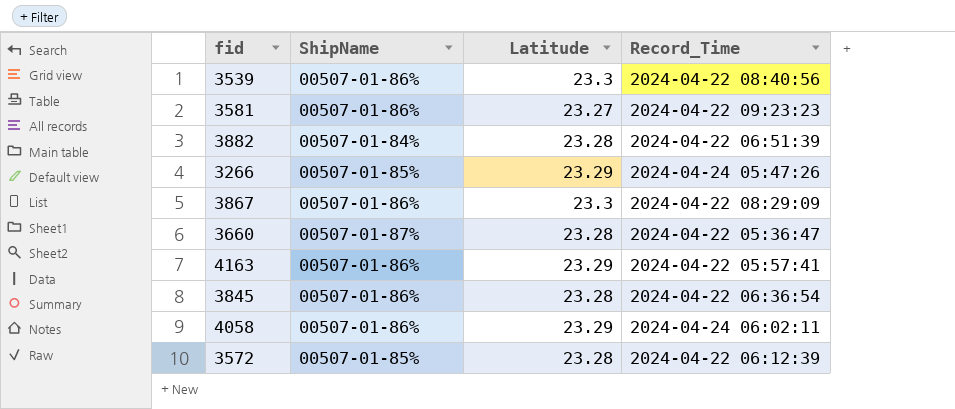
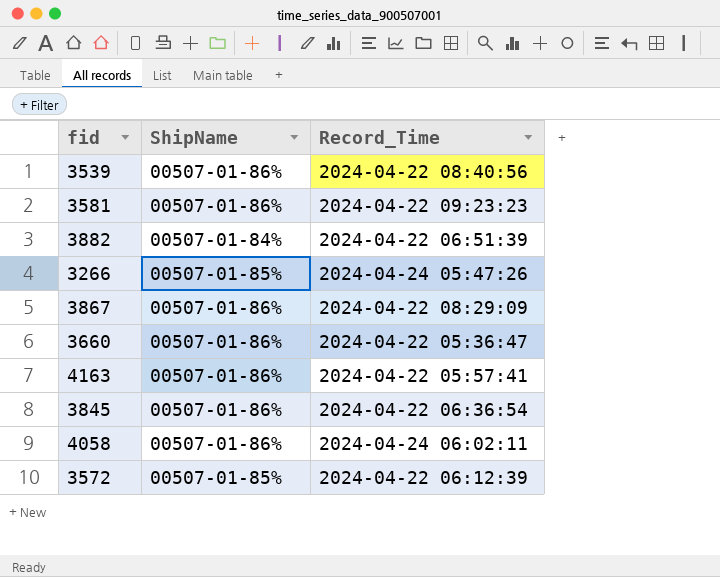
column Latitude | position: 3 -> none
3660 | ShipName: 00507-01-87% -> 00507-01-86%

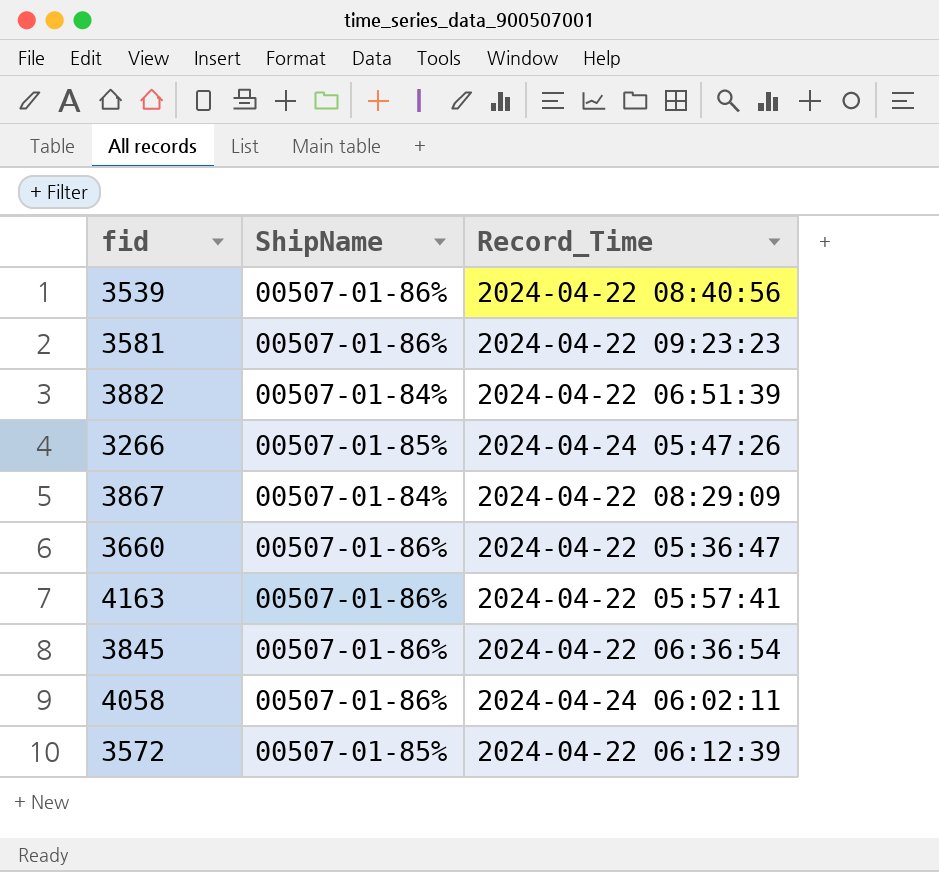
3867 | ShipName: 00507-01-86% -> 00507-01-84%

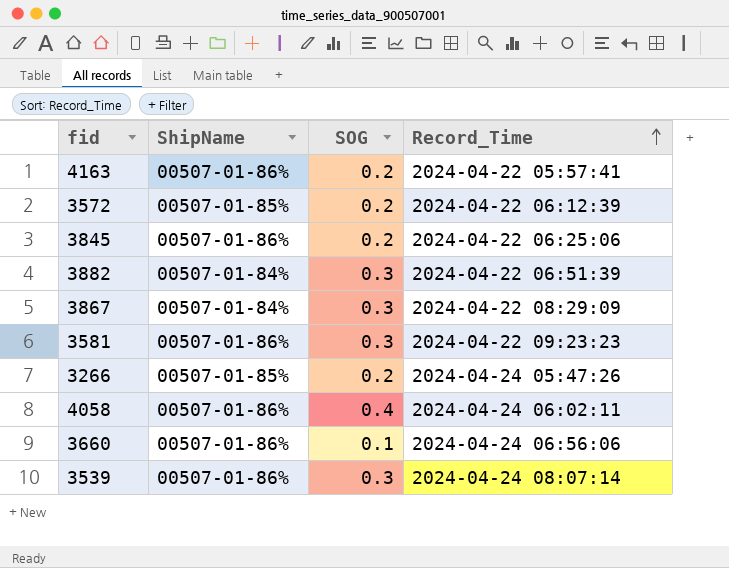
row order: none -> Record_Time ascending
column SOG | position: none -> 3
3845 | Record_Time: 2024-04-22 06:36:54 -> 2024-04-22 06:25:06
3660 | Record_Time: 2024-04-22 05:36:47 -> 2024-04-24 06:56:06
3539 | Record_Time: 2024-04-22 08:40:56 -> 2024-04-24 08:07:14

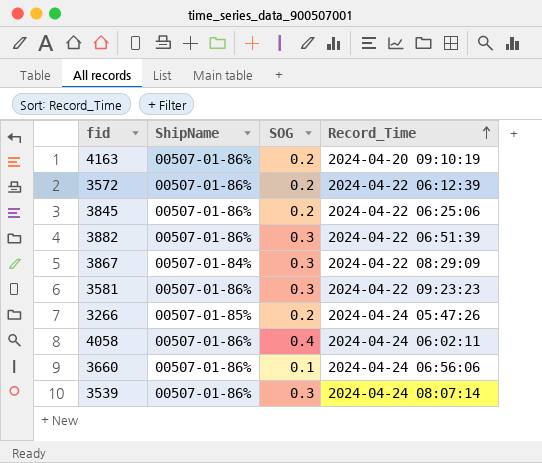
4163 | Record_Time: 2024-04-22 05:57:41 -> 2024-04-20 09:10:19
3572 | ShipName: 00507-01-85% -> 00507-01-86%
3882 | ShipName: 00507-01-84% -> 00507-01-86%

